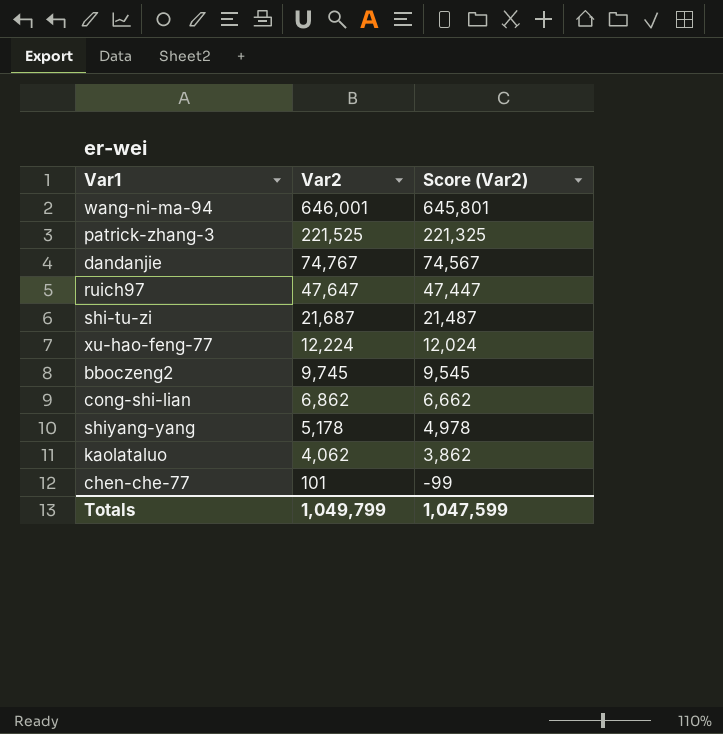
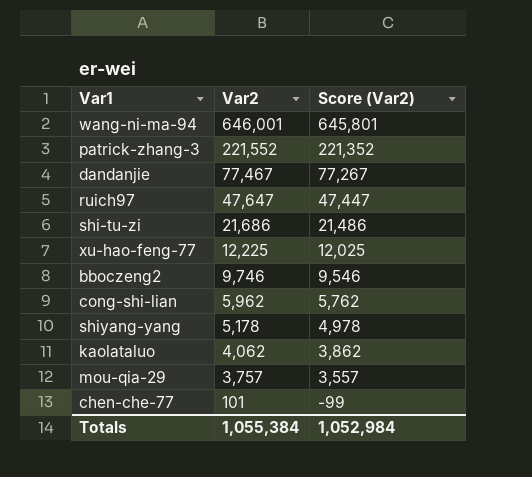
patrick-zhang-3 | Var2: 221,525 -> 221,552
patrick-zhang-3 | Score (Var2): 221,325 -> 221,352
dandanjie | Var2: 74,767 -> 77,467
dandanjie | Score (Var2): 74,567 -> 77,267
shi-tu-zi | Var2: 21,687 -> 21,686
shi-tu-zi | Score (Var2): 21,487 -> 21,486
xu-hao-feng-77 | Var2: 12,224 -> 12,225
xu-hao-feng-77 | Score (Var2): 12,024 -> 12,025
bboczeng2 | Var2: 9,745 -> 9,746
bboczeng2 | Score (Var2): 9,545 -> 9,546
cong-shi-lian | Var2: 6,862 -> 5,962
cong-shi-lian | Score (Var2): 6,662 -> 5,762
row mou-qia-29: none -> 3,757 | 3,557
Totals | Var2: 1,049,799 -> 1,055,384
Totals | Score (Var2): 1,047,599 -> 1,052,984

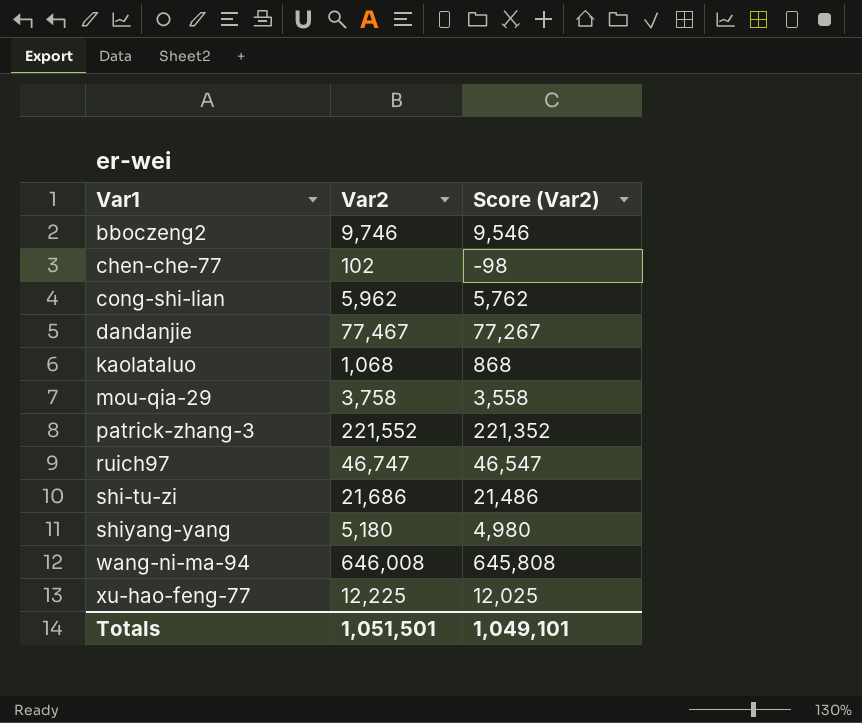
row order: Var2 descending -> Var1 ascending
chen-che-77 | Var2: 101 -> 102
chen-che-77 | Score (Var2): -99 -> -98
kaolataluo | Var2: 4,062 -> 1,068
kaolataluo | Score (Var2): 3,862 -> 868
mou-qia-29 | Var2: 3,757 -> 3,758
mou-qia-29 | Score (Var2): 3,557 -> 3,558
ruich97 | Var2: 47,647 -> 46,747
ruich97 | Score (Var2): 47,447 -> 46,547
shiyang-yang | Var2: 5,178 -> 5,180
shiyang-yang | Score (Var2): 4,978 -> 4,980
wang-ni-ma-94 | Var2: 646,001 -> 646,008
wang-ni-ma-94 | Score (Var2): 645,801 -> 645,808
Totals | Var2: 1,055,384 -> 1,051,501
Totals | Score (Var2): 1,052,984 -> 1,049,101

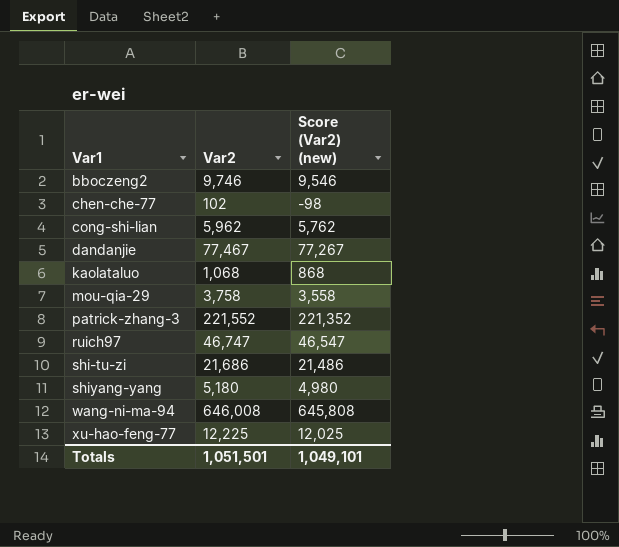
column name: Score (Var2) -> Score (Var2) (new)

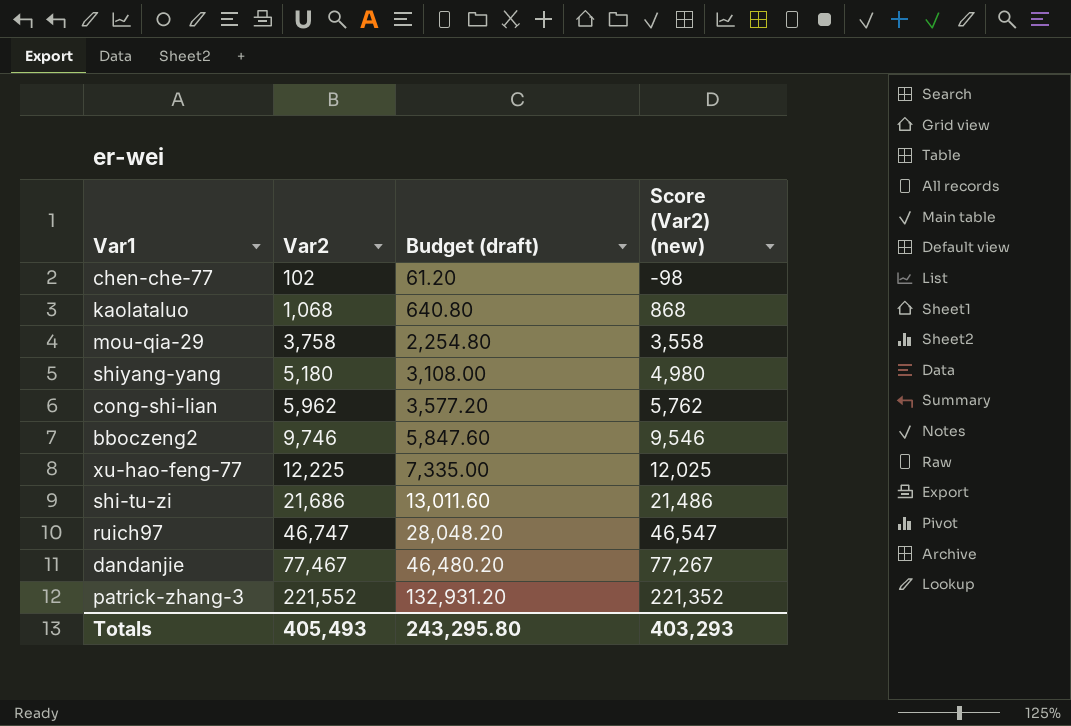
row order: Var1 ascending -> Var2 ascending
column Budget (draft) | formula: none -> [Var2] * 0.6
row wang-ni-ma-94: 646,008 | 645,808 -> none
Totals | Var2: 1,051,501 -> 405,493
Totals | Score (Var2) (new): 1,049,101 -> 403,293

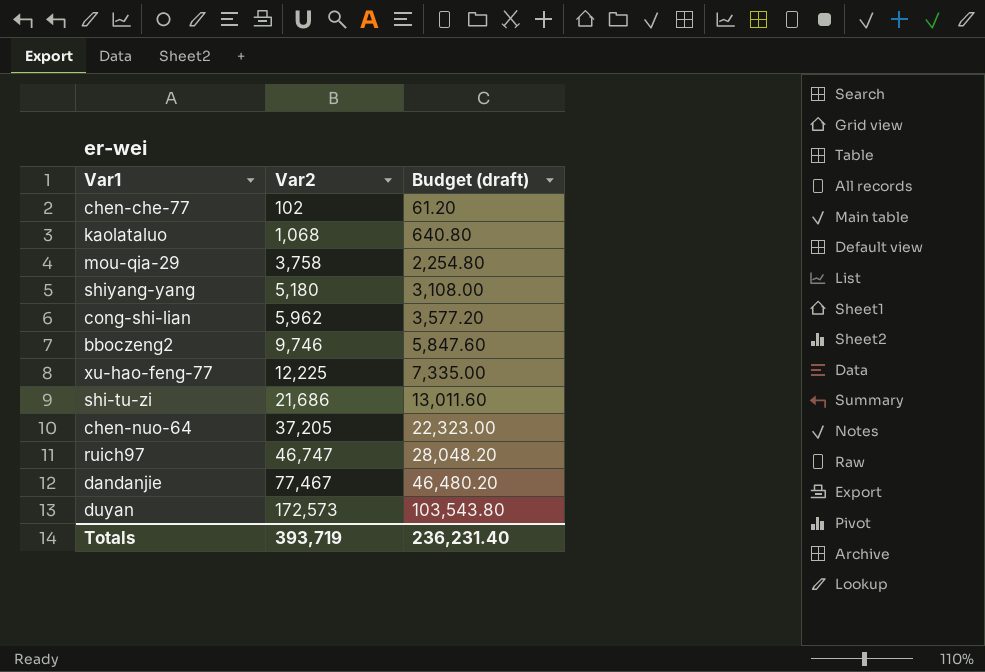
column Score (Var2) (new) | formula: [Var2] - 200 -> none
row patrick-zhang-3: 221,552 | 132,931.20 | 221,352 -> none
row chen-nuo-64: none -> 37,205 | 22,323.00
row duyan: none -> 172,573 | 103,543.80
Totals | Var2: 405,493 -> 393,719
Totals | Budget (draft): 243,295.80 -> 236,231.40

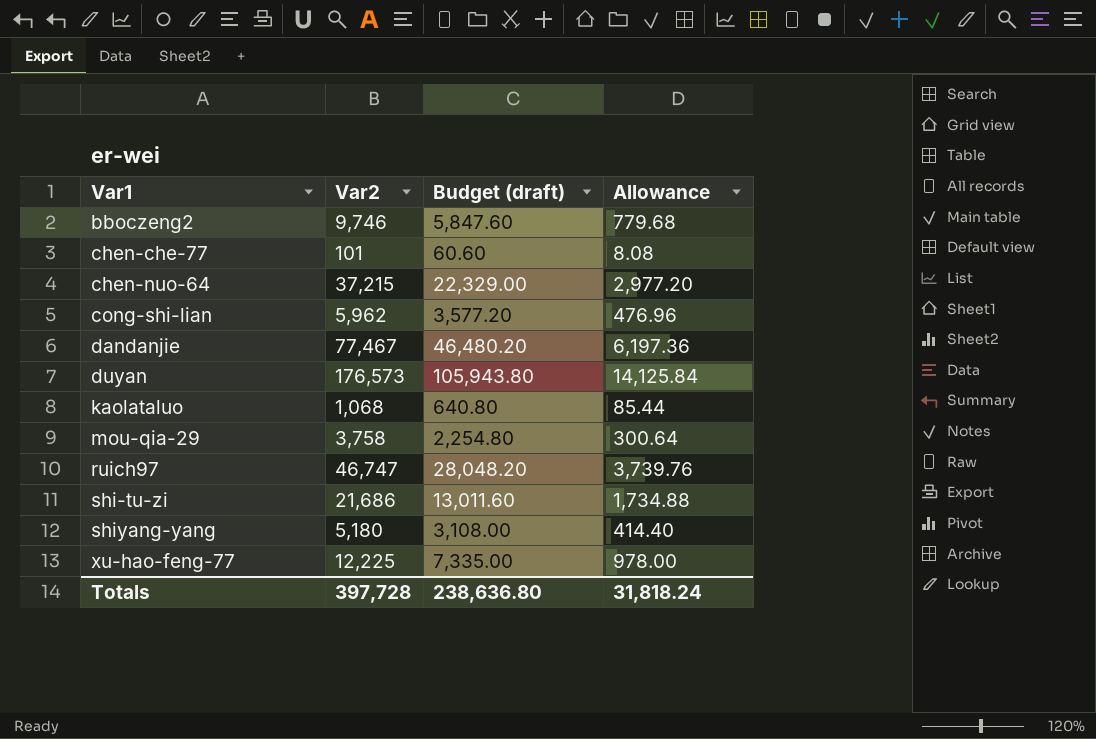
row order: Var2 ascending -> Var1 ascending
column Allowance | formula: none -> [Var2] * 0.08
chen-che-77 | Var2: 102 -> 101
chen-che-77 | Budget (draft): 61.20 -> 60.60
chen-nuo-64 | Var2: 37,205 -> 37,215
chen-nuo-64 | Budget (draft): 22,323.00 -> 22,329.00
duyan | Var2: 172,573 -> 176,573
duyan | Budget (draft): 103,543.80 -> 105,943.80
Totals | Var2: 393,719 -> 397,728
Totals | Budget (draft): 236,231.40 -> 238,636.80

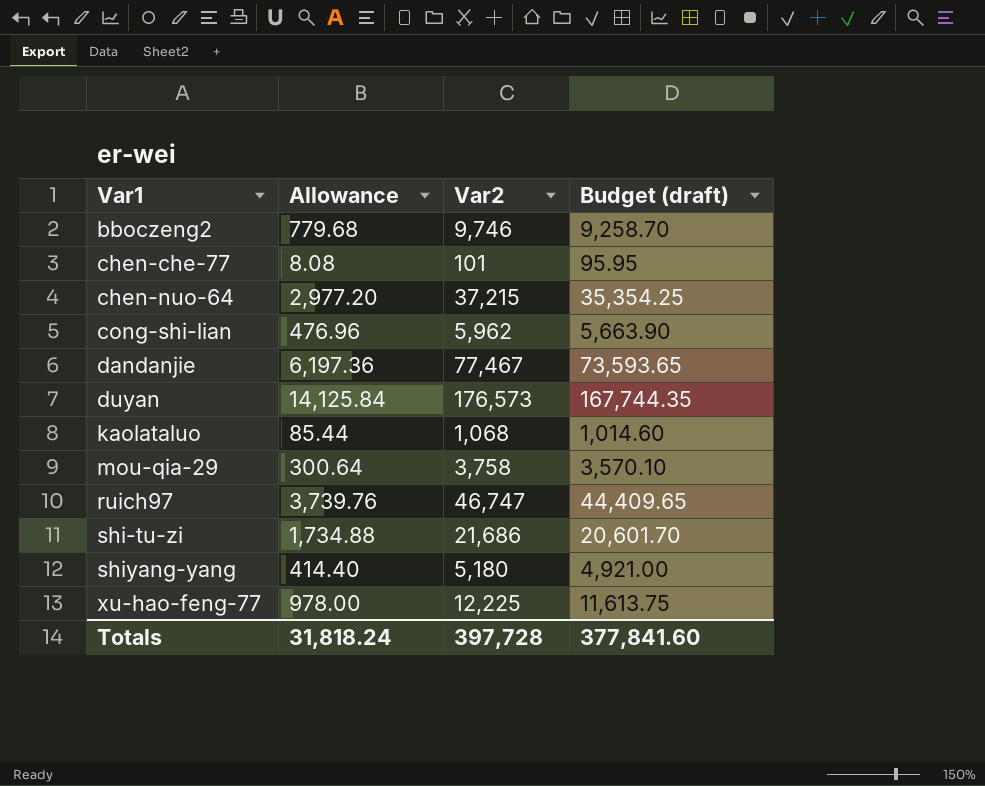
column Allowance | position: 4 -> 2
column Budget (draft) | formula: [Var2] * 0.6 -> [Var2] * 0.95
Totals | Budget (draft): 238,636.80 -> 377,841.60

